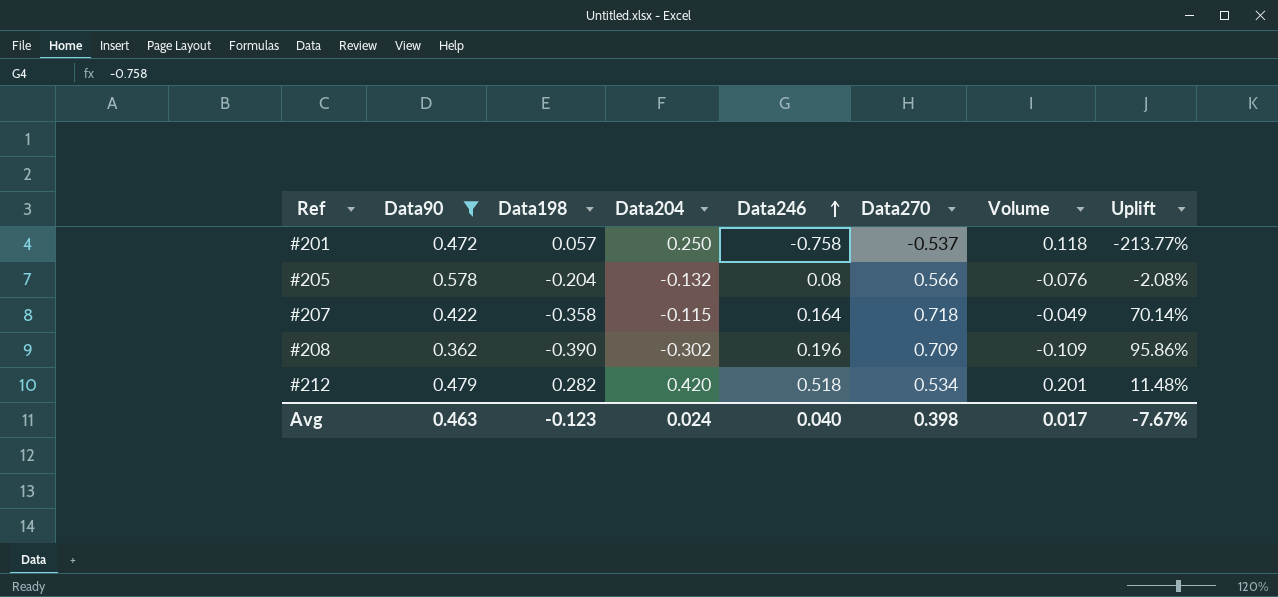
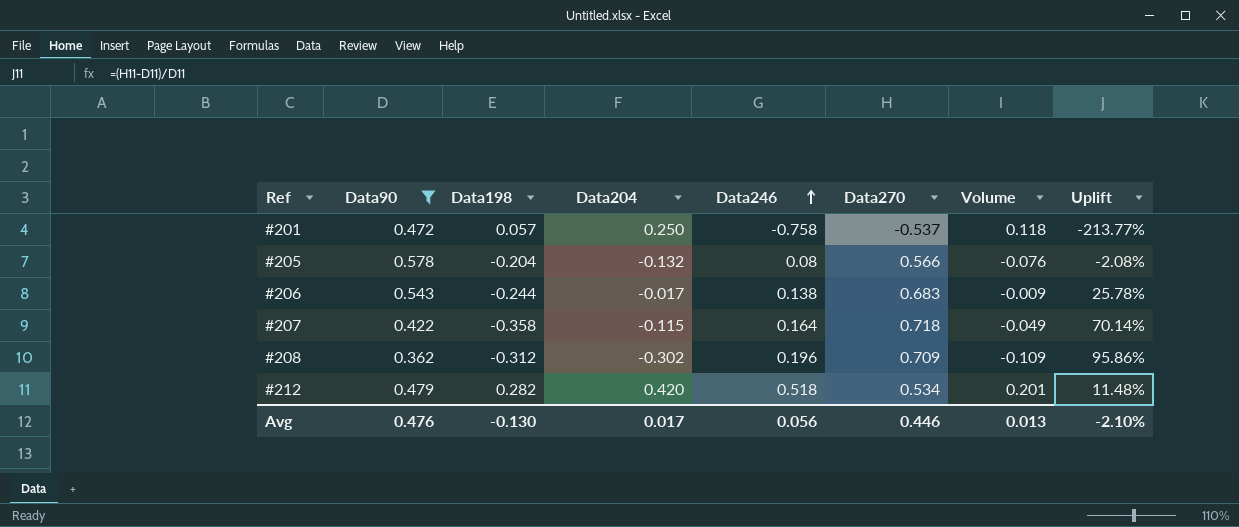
row #206: none -> 0.543 | -0.244 | -0.017 | 0.138 | 0.683 | -0.009 | 25.78%
#208 | Data198: -0.390 -> -0.312
Avg | Data90: 0.463 -> 0.476
Avg | Data198: -0.123 -> -0.130
Avg | Data204: 0.024 -> 0.017
Avg | Data246: 0.040 -> 0.056
Avg | Data270: 0.398 -> 0.446
Avg | Volume: 0.017 -> 0.013
Avg | Uplift: -7.67% -> -2.10%

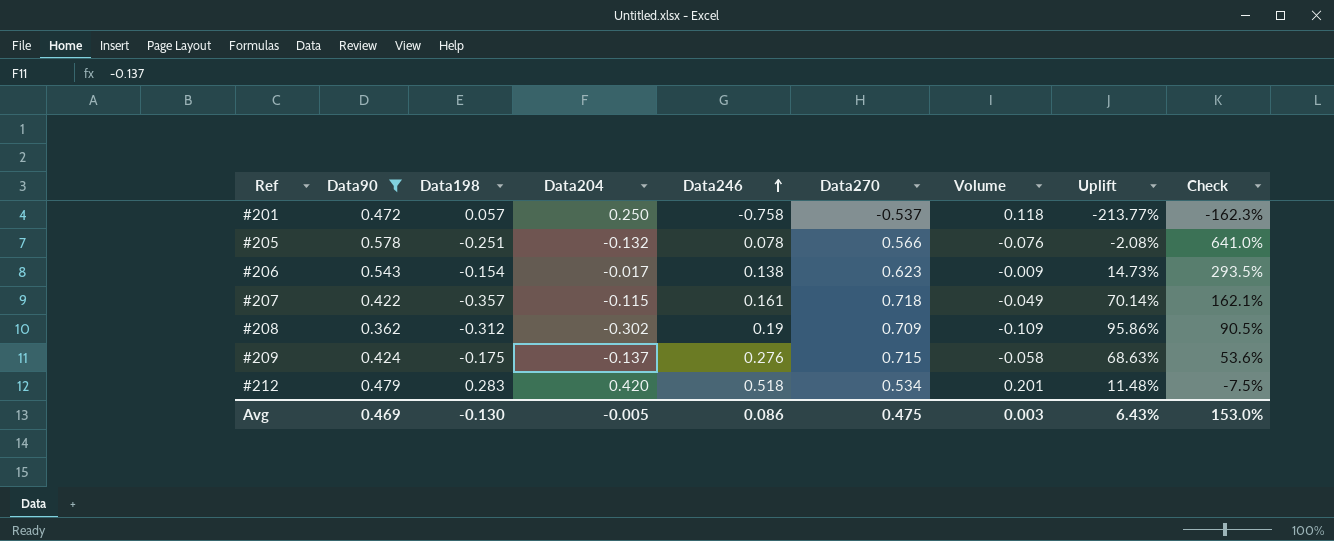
column Check | formula: none -> ([Data90] - [Data246]) / [Data246]
#205 | Data198: -0.204 -> -0.251
#205 | Data246: 0.08 -> 0.078
#206 | Data198: -0.244 -> -0.154
#206 | Data270: 0.683 -> 0.623
#206 | Uplift: 25.78% -> 14.73%
#207 | Data198: -0.358 -> -0.357
#207 | Data246: 0.164 -> 0.161
#208 | Data246: 0.196 -> 0.19
row #209: none -> 0.424 | -0.175 | -0.137 | 0.276 | 0.715 | -0.058 | 68.63% | 53.6%
#212 | Data198: 0.282 -> 0.283
Avg | Data90: 0.476 -> 0.469
Avg | Data204: 0.017 -> -0.005
Avg | Data246: 0.056 -> 0.086
Avg | Data270: 0.446 -> 0.475
Avg | Volume: 0.013 -> 0.003
Avg | Uplift: -2.10% -> 6.43%

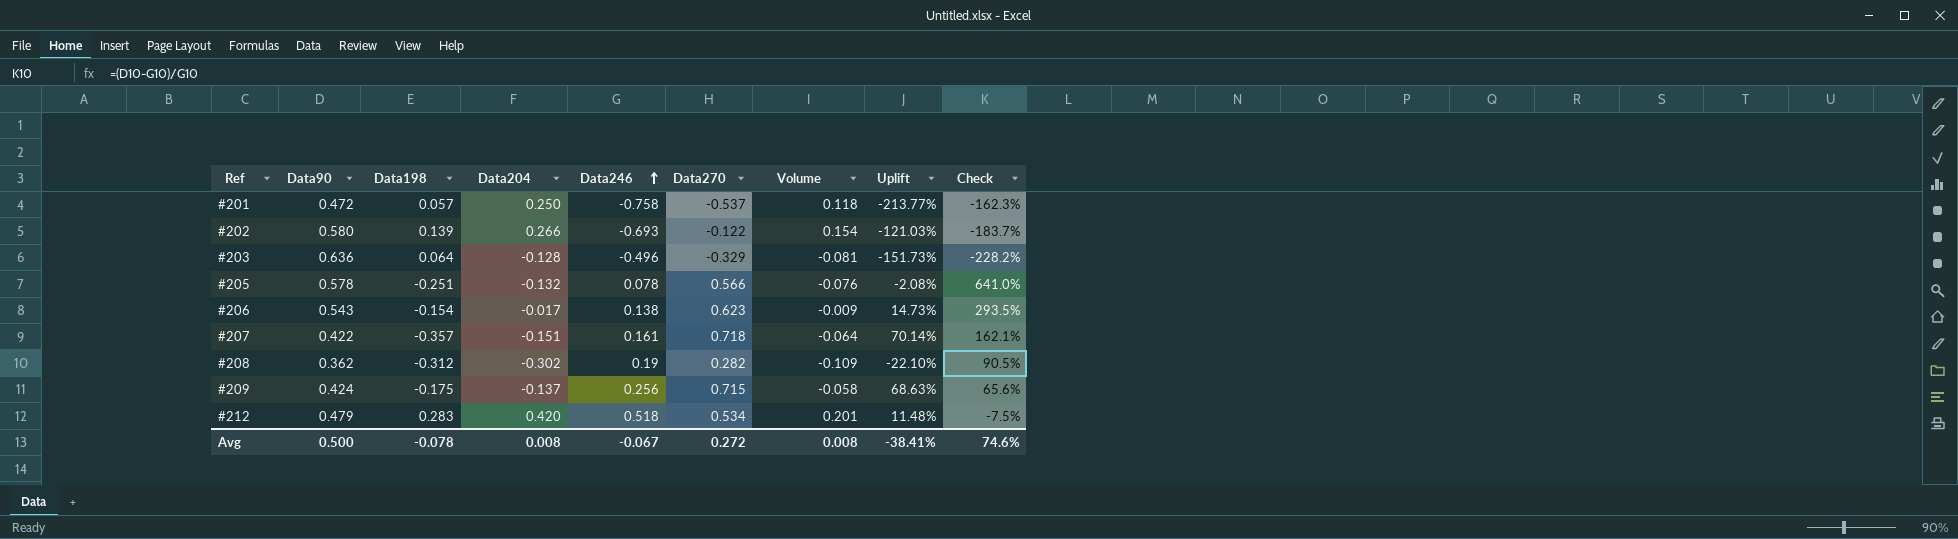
filter: Data90 <= 0.578 -> none
#207 | Data204: -0.115 -> -0.151
#207 | Volume: -0.049 -> -0.064
#208 | Data270: 0.709 -> 0.282
#208 | Uplift: 95.86% -> -22.10%
#209 | Data246: 0.276 -> 0.256
#209 | Check: 53.6% -> 65.6%
Avg | Data90: 0.469 -> 0.500
Avg | Data198: -0.130 -> -0.078
Avg | Data204: -0.005 -> 0.008
Avg | Data246: 0.086 -> -0.067
Avg | Data270: 0.475 -> 0.272
Avg | Volume: 0.003 -> 0.008
Avg | Uplift: 6.43% -> -38.41%
Avg | Check: 153.0% -> 74.6%

